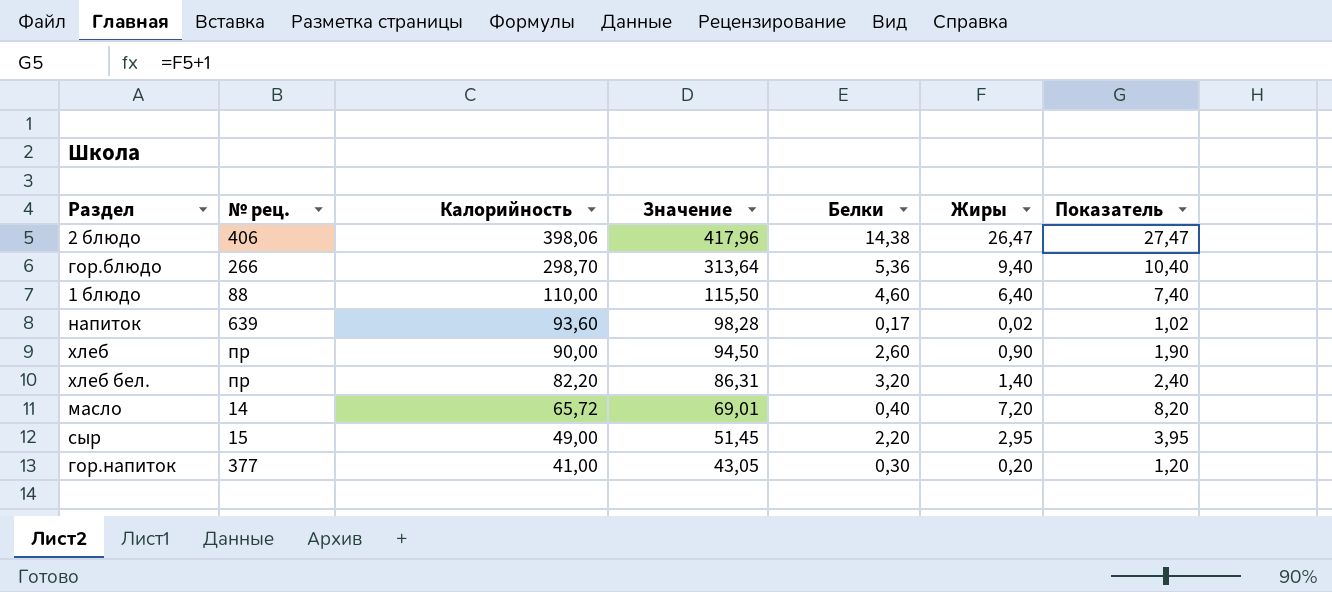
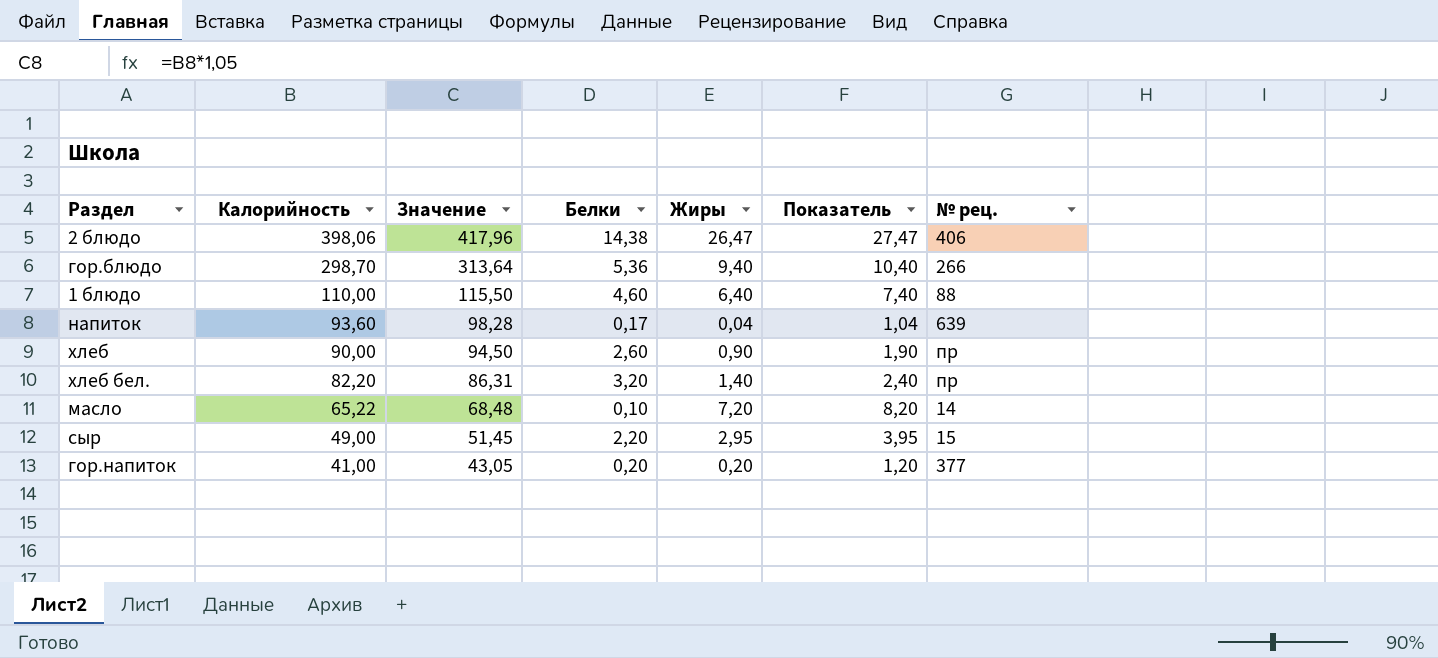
column № рец. | position: 2 -> 7
напиток | Жиры: 0,02 -> 0,04
напиток | Показатель: 1,02 -> 1,04
масло | Калорийность: 65,72 -> 65,22
масло | Значение: 69,01 -> 68,48
масло | Белки: 0,40 -> 0,10
гор.напиток | Белки: 0,30 -> 0,20

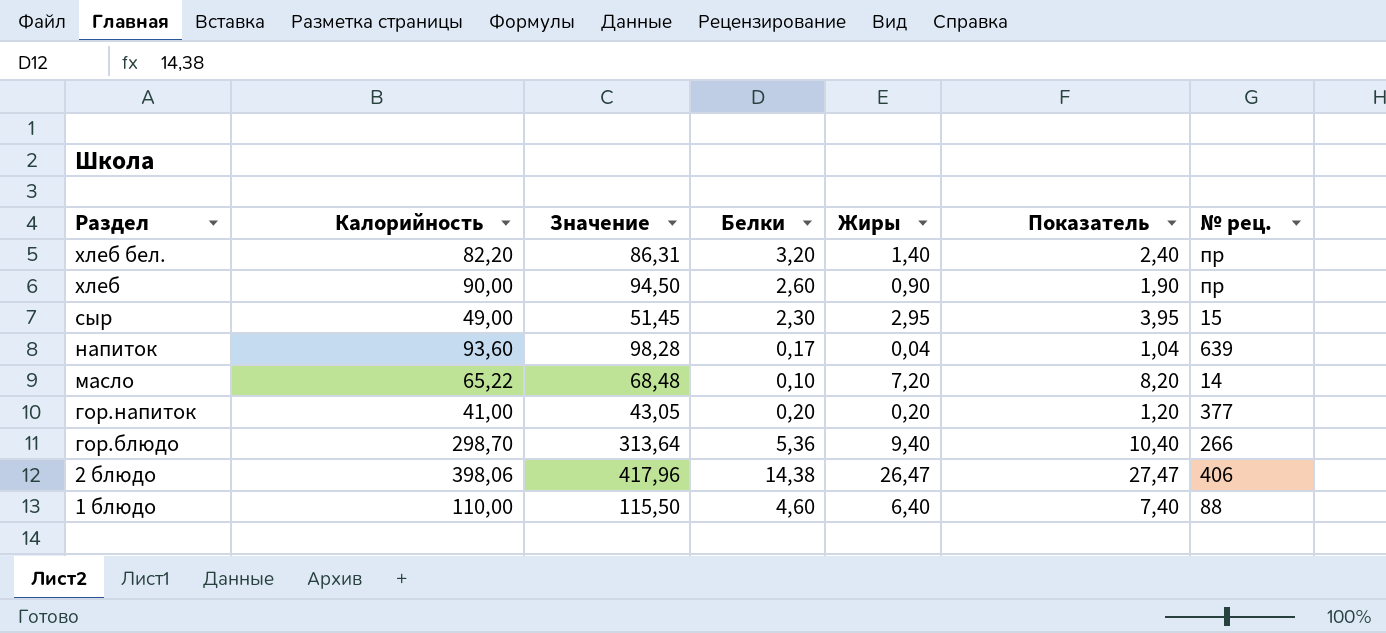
row order: Калорийность descending -> Раздел descending
сыр | Белки: 2,20 -> 2,30

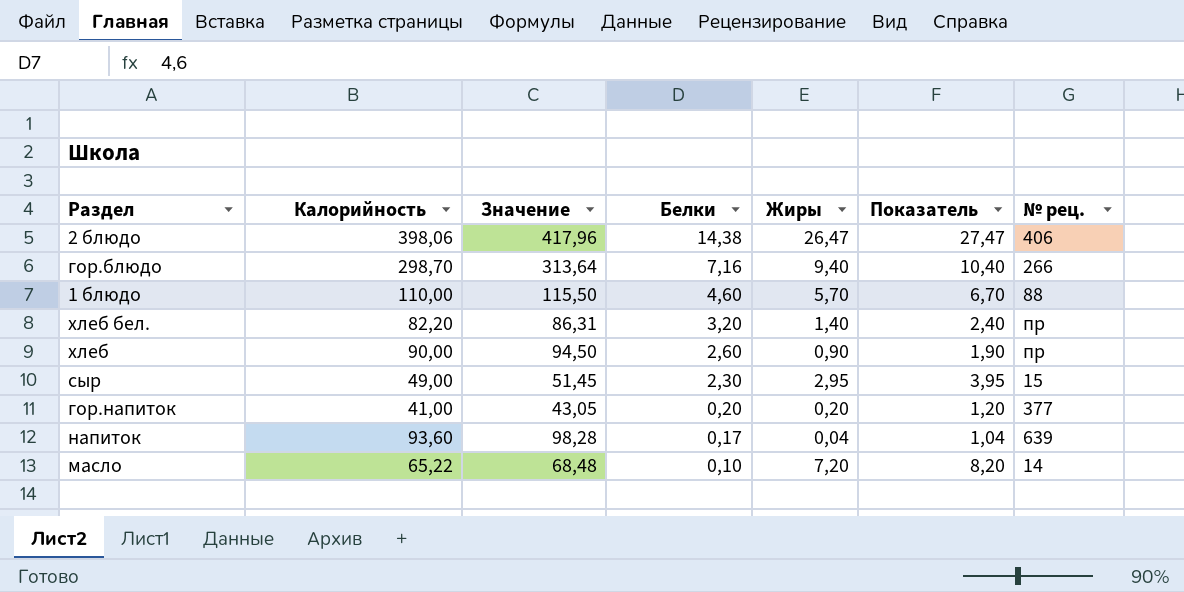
row order: Раздел descending -> Белки descending
гор.блюдо | Белки: 5,36 -> 7,16
1 блюдо | Жиры: 6,40 -> 5,70
1 блюдо | Показатель: 7,40 -> 6,70

